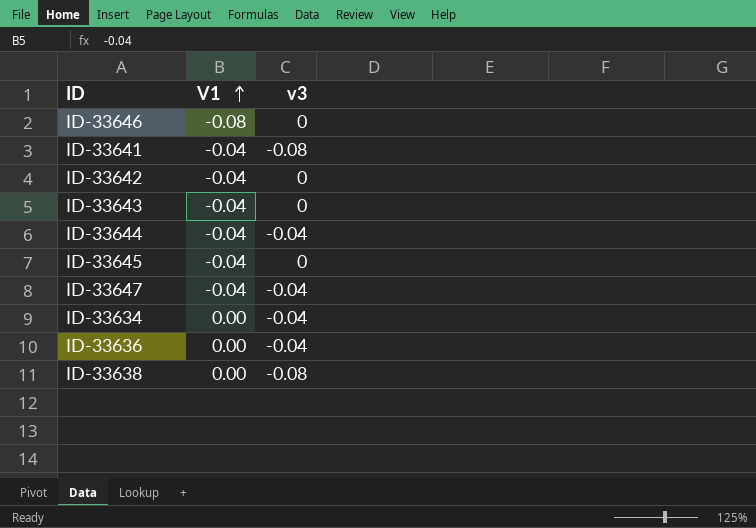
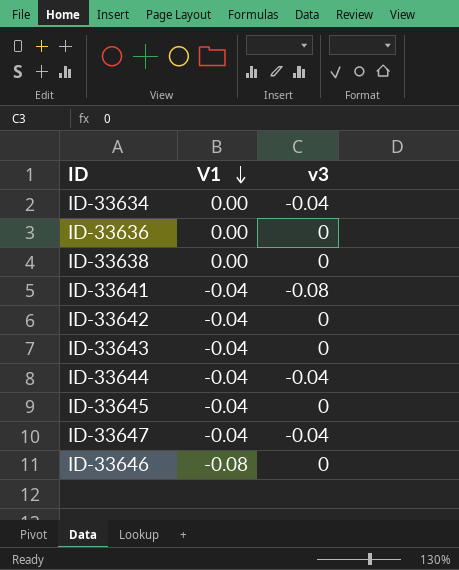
row order: V1 ascending -> V1 descending
ID-33636 | v3: -0.04 -> 0
ID-33638 | v3: -0.08 -> 0

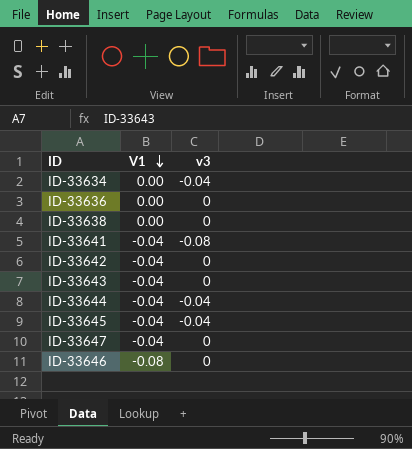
ID-33645 | v3: 0 -> -0.04
ID-33647 | v3: -0.04 -> 0

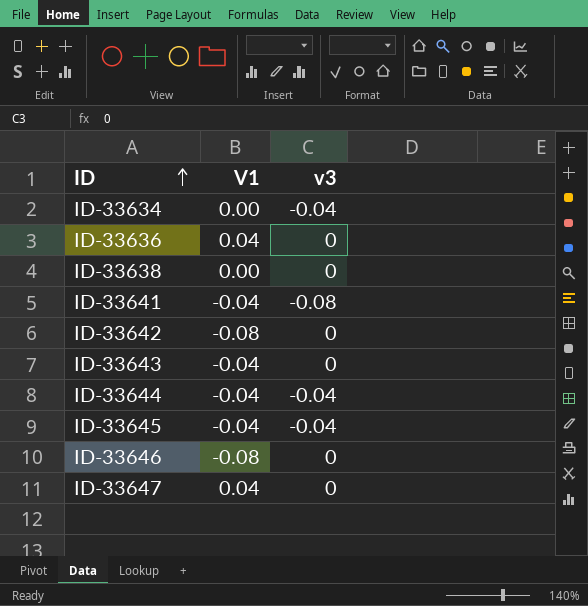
row order: V1 descending -> ID ascending
ID-33636 | V1: 0.00 -> 0.04
ID-33642 | V1: -0.04 -> -0.08
ID-33647 | V1: -0.04 -> 0.04

